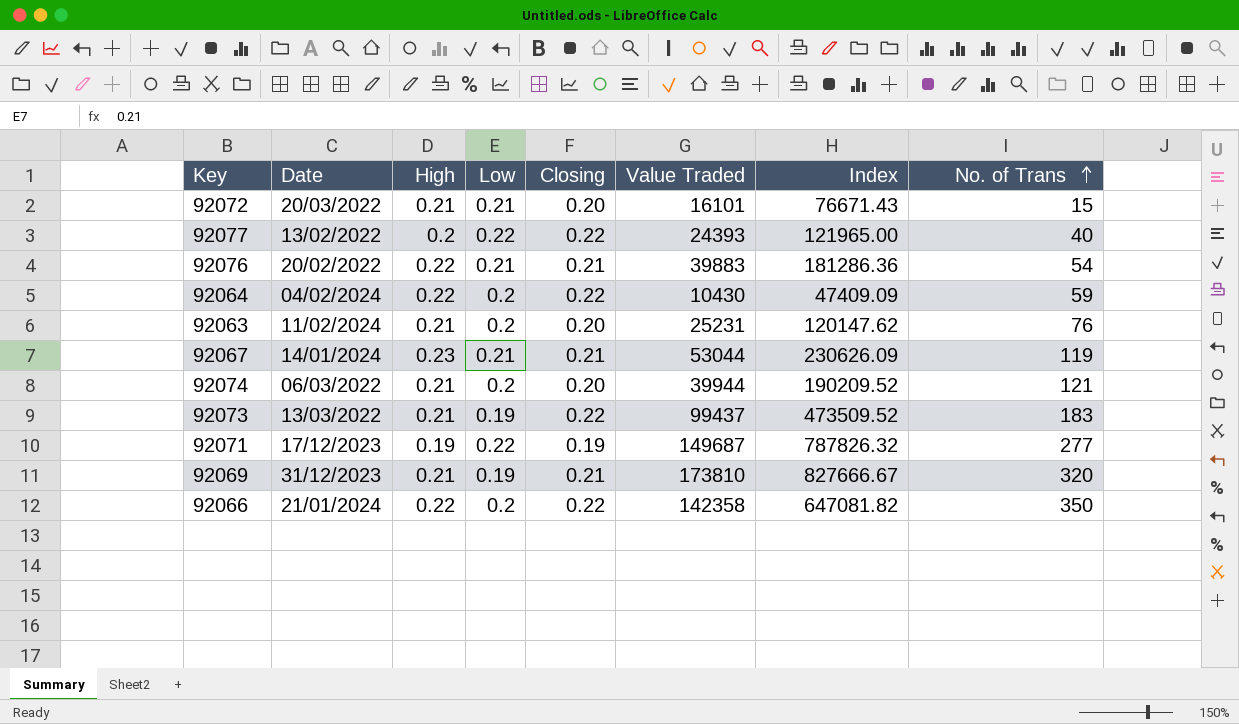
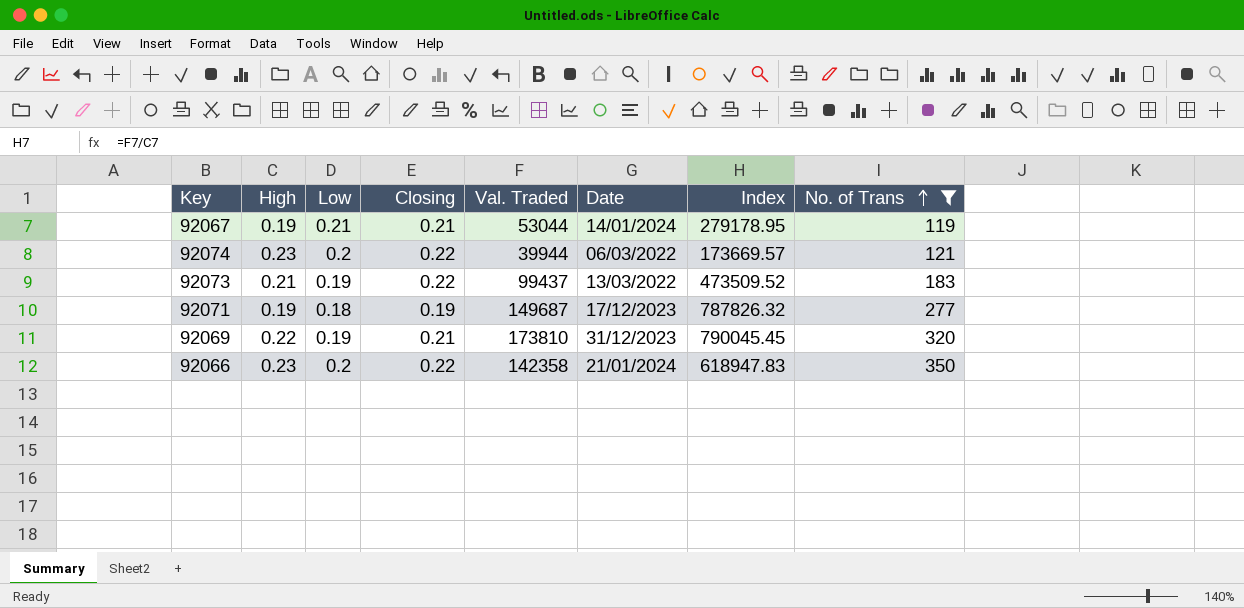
filter: none -> No. of Trans >= 119
column name: Value Traded -> Val. Traded
column Date | position: 2 -> 6
92067 | High: 0.23 -> 0.19
92067 | Index: 230626.09 -> 279178.95
92074 | High: 0.21 -> 0.23
92074 | Closing: 0.20 -> 0.22
92074 | Index: 190209.52 -> 173669.57
92071 | Low: 0.22 -> 0.18
92069 | High: 0.21 -> 0.22
92069 | Index: 827666.67 -> 790045.45
92066 | High: 0.22 -> 0.23
92066 | Index: 647081.82 -> 618947.83

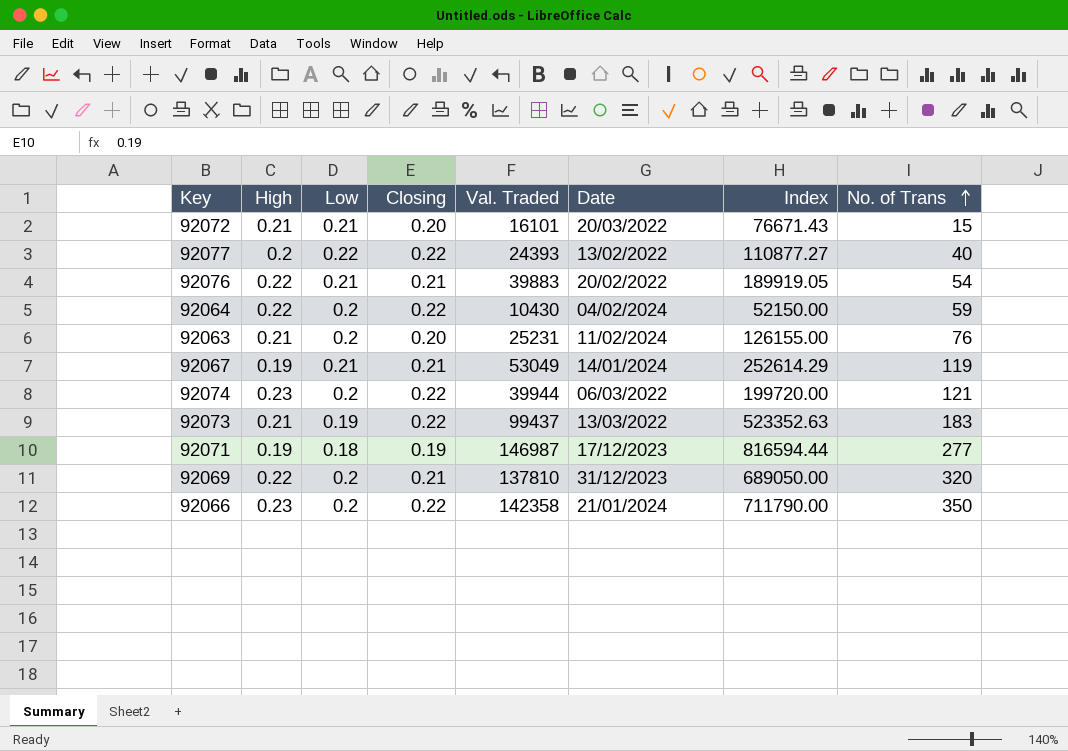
filter: No. of Trans >= 119 -> none
column Index | formula: [Val. Traded] / [High] -> [Val. Traded] / [Low]
92067 | Val. Traded: 53044 -> 53049
92071 | Val. Traded: 149687 -> 146987
92069 | Low: 0.19 -> 0.2
92069 | Val. Traded: 173810 -> 137810

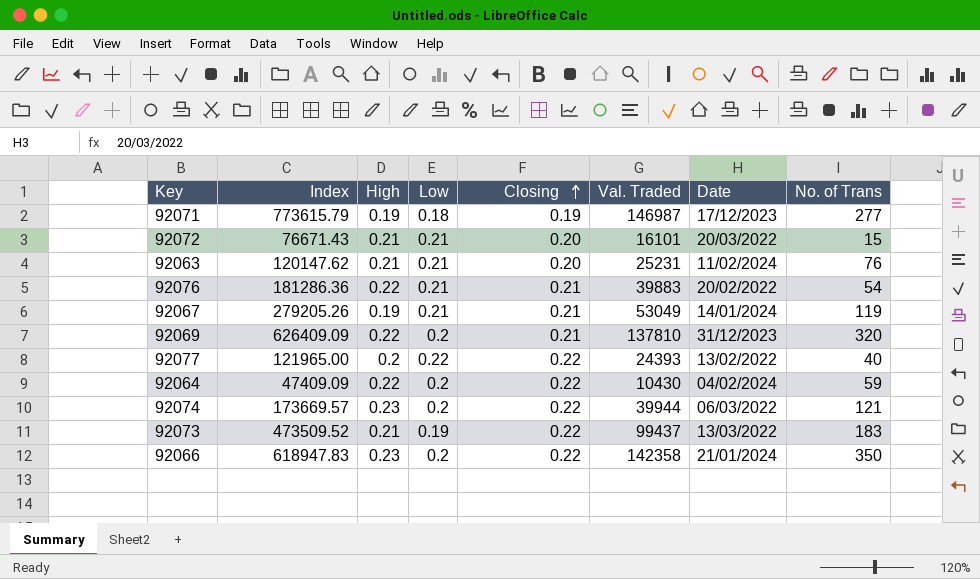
row order: No. of Trans ascending -> Closing ascending
column Index | formula: [Val. Traded] / [Low] -> [Val. Traded] / [High]
column Index | position: 7 -> 2
92063 | Low: 0.2 -> 0.21

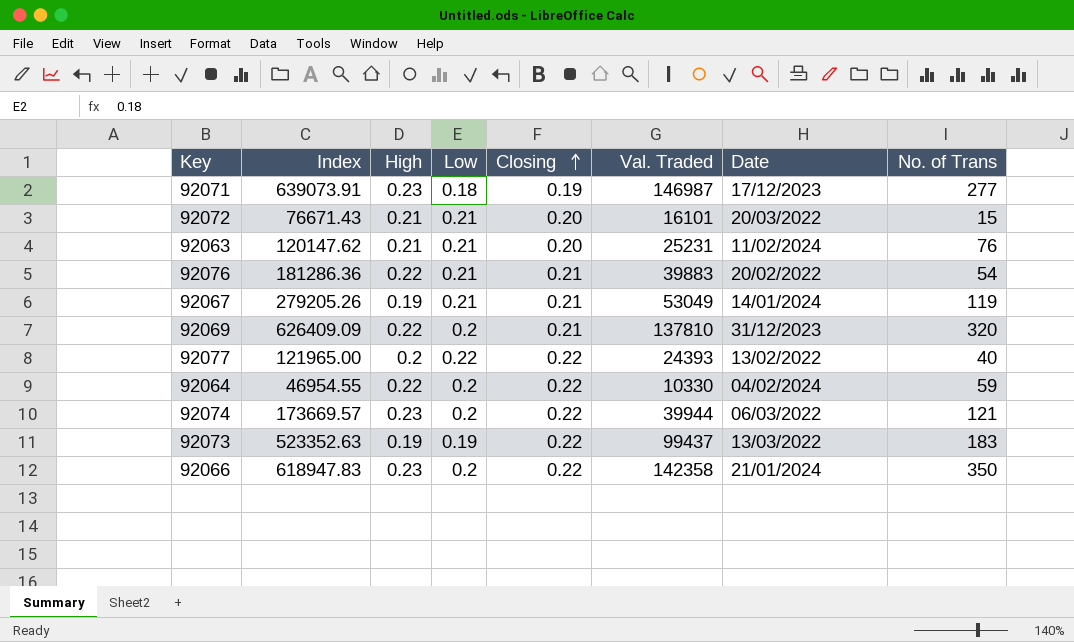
92071 | Index: 773615.79 -> 639073.91
92071 | High: 0.19 -> 0.23
92064 | Index: 47409.09 -> 46954.55
92064 | Val. Traded: 10430 -> 10330
92073 | Index: 473509.52 -> 523352.63
92073 | High: 0.21 -> 0.19

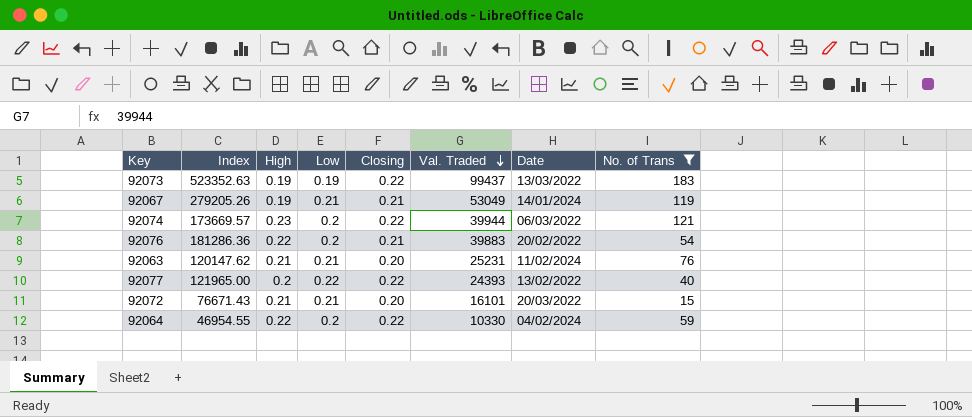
filter: none -> No. of Trans <= 183
row order: Closing ascending -> Val. Traded descending
92076 | Low: 0.21 -> 0.2

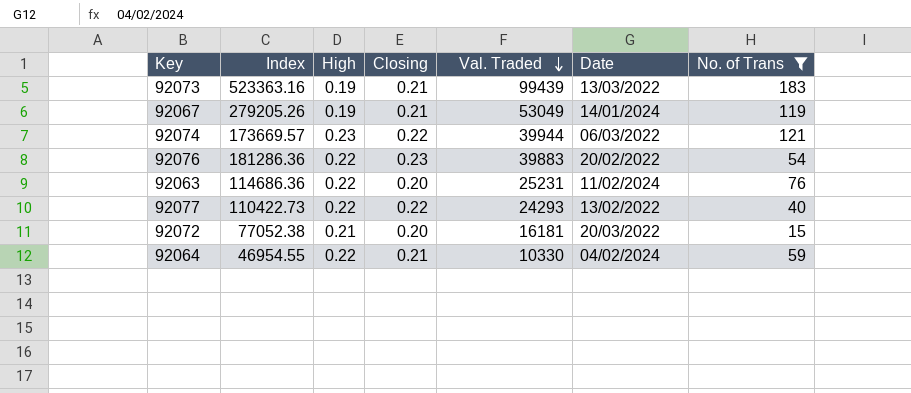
column Low | position: 4 -> none
92073 | Index: 523352.63 -> 523363.16
92073 | Closing: 0.22 -> 0.21
92073 | Val. Traded: 99437 -> 99439
92076 | Closing: 0.21 -> 0.23
92063 | Index: 120147.62 -> 114686.36
92063 | High: 0.21 -> 0.22
92077 | Index: 121965.00 -> 110422.73
92077 | High: 0.2 -> 0.22
92077 | Val. Traded: 24393 -> 24293
92072 | Index: 76671.43 -> 77052.38
92072 | Val. Traded: 16101 -> 16181
92064 | Closing: 0.22 -> 0.21

